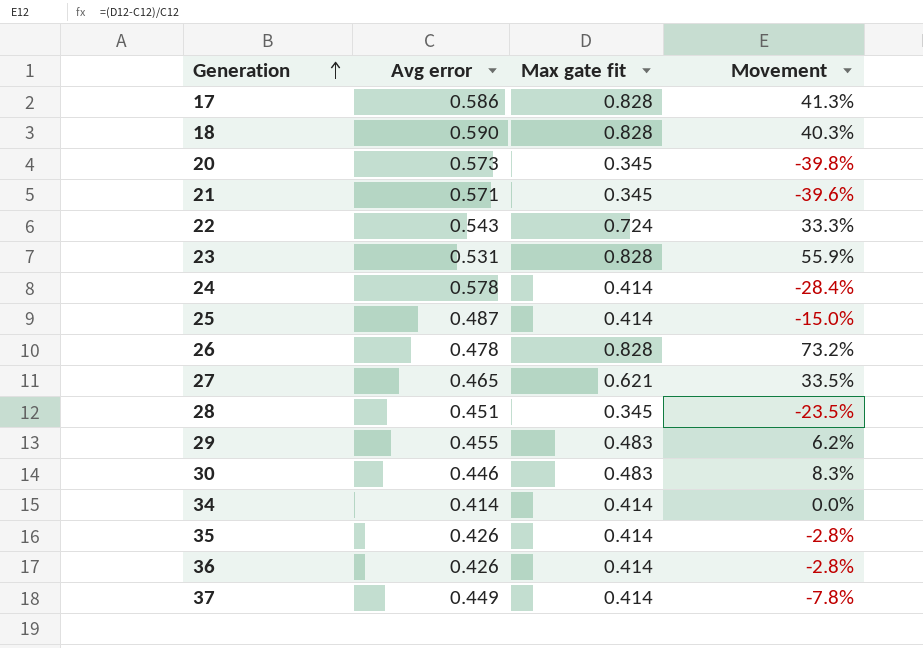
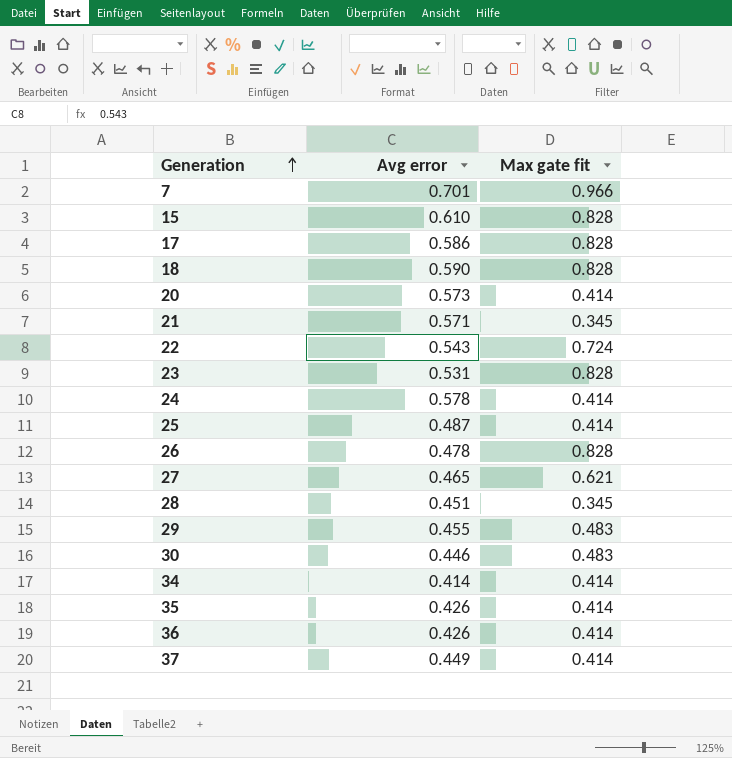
column Movement | formula: ([Max gate fit] - [Avg error]) / [Avg error] -> none
row 7: none -> 0.701 | 0.966
row 15: none -> 0.610 | 0.828
20 | Max gate fit: 0.345 -> 0.414

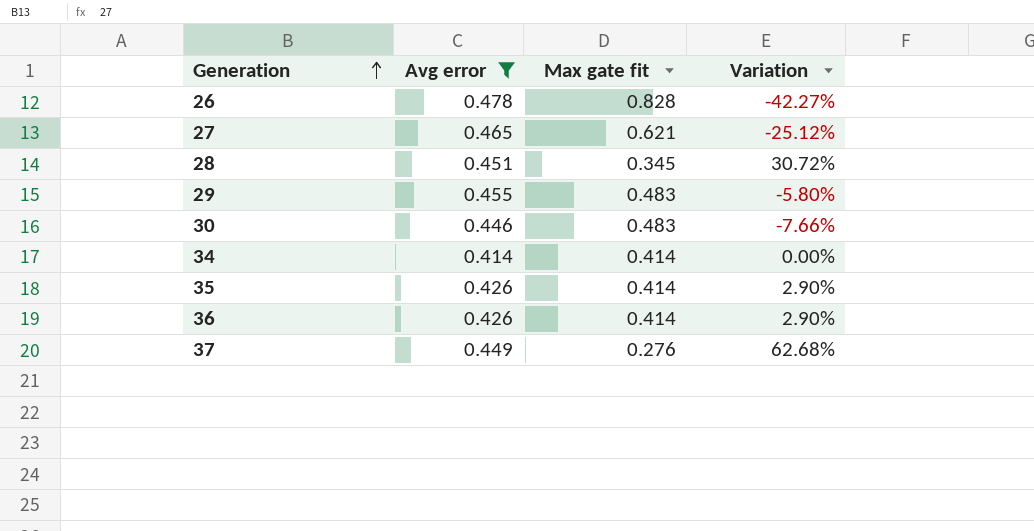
filter: none -> Avg error <= 0.478
column Variation | formula: none -> ([Avg error] - [Max gate fit]) / [Max gate fit]
37 | Max gate fit: 0.414 -> 0.276

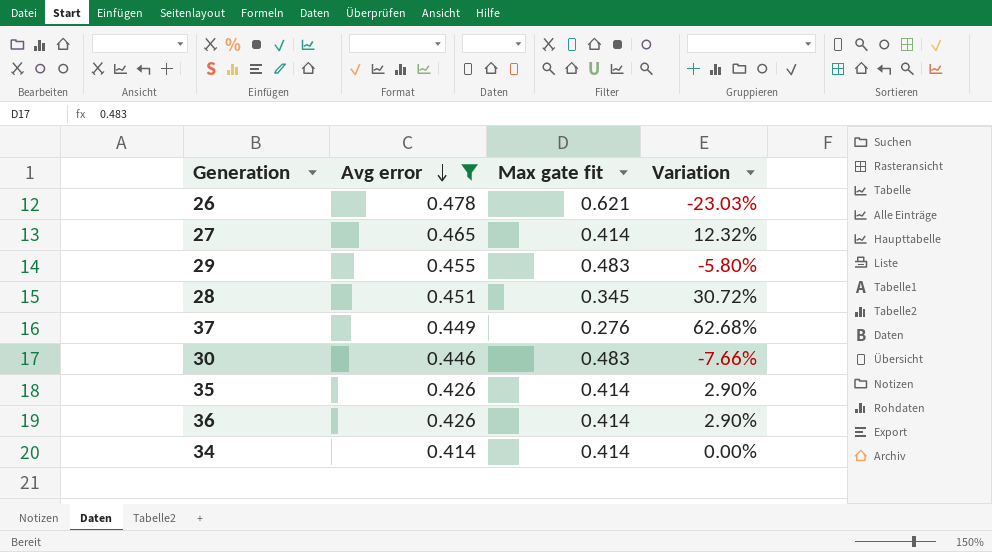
row order: Generation ascending -> Avg error descending
26 | Max gate fit: 0.828 -> 0.621
26 | Variation: -42.27% -> -23.03%
27 | Max gate fit: 0.621 -> 0.414
27 | Variation: -25.12% -> 12.32%

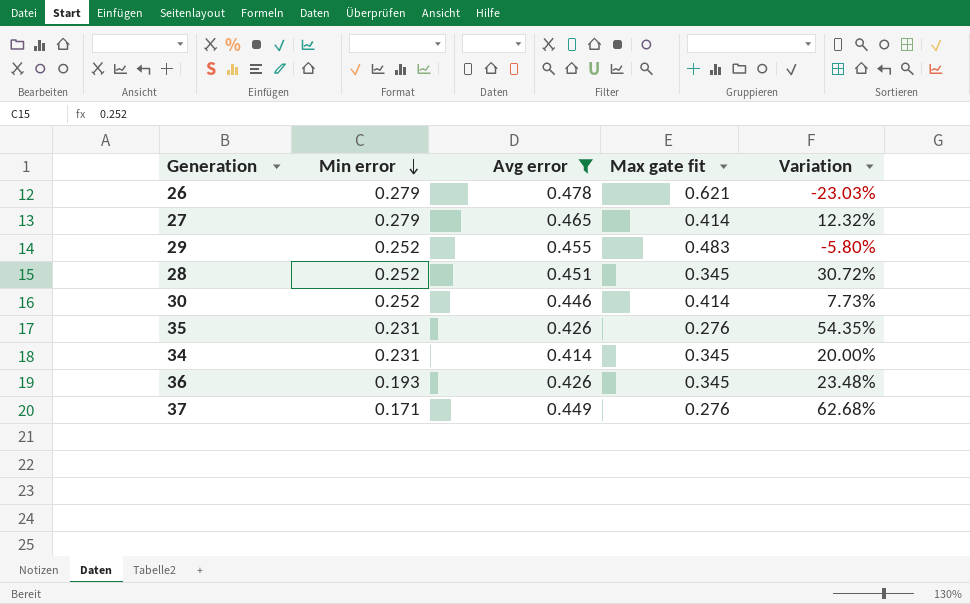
row order: Avg error descending -> Min error descending
column Min error | position: none -> 2
30 | Max gate fit: 0.483 -> 0.414
30 | Variation: -7.66% -> 7.73%
35 | Max gate fit: 0.414 -> 0.276
35 | Variation: 2.90% -> 54.35%
34 | Max gate fit: 0.414 -> 0.345
34 | Variation: 0.00% -> 20.00%
36 | Max gate fit: 0.414 -> 0.345
36 | Variation: 2.90% -> 23.48%

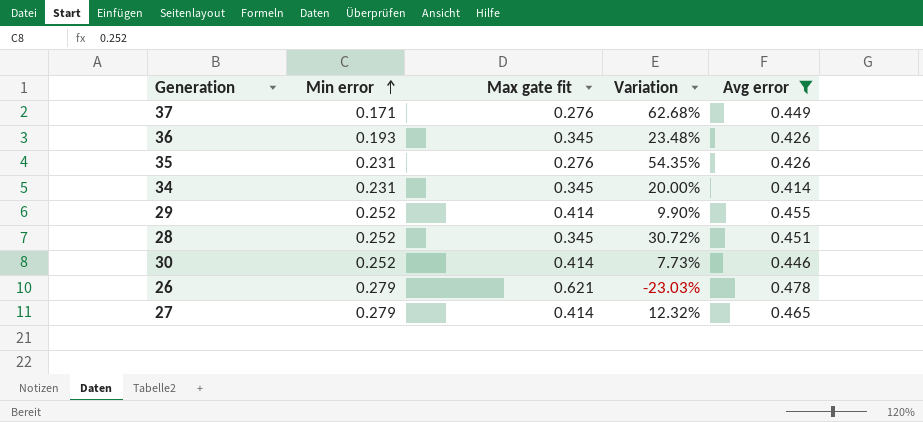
row order: Min error descending -> Min error ascending
column Avg error | position: 3 -> 5
29 | Max gate fit: 0.483 -> 0.414
29 | Variation: -5.80% -> 9.90%

